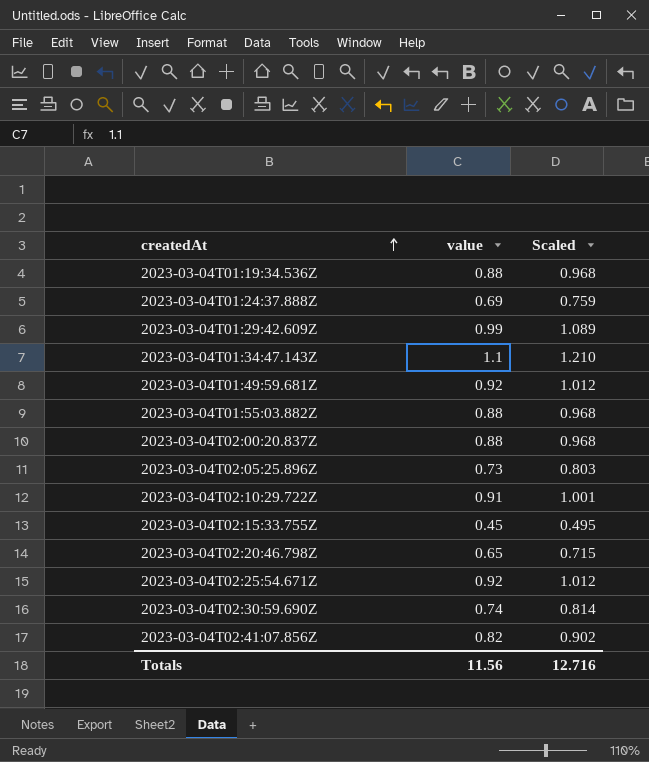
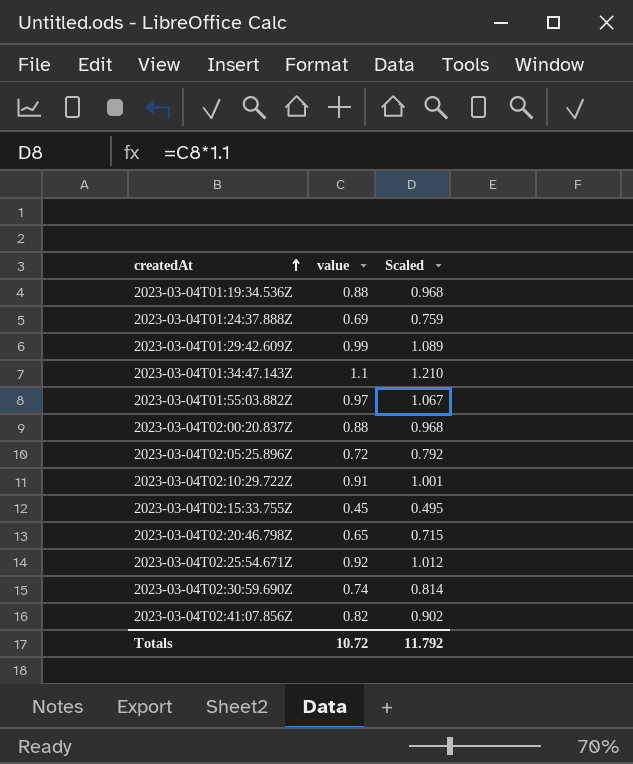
row 2023-03-04T01:49:59.681Z: 0.92 | 1.012 -> none
2023-03-04T01:55:03.882Z | value: 0.88 -> 0.97
2023-03-04T01:55:03.882Z | Scaled: 0.968 -> 1.067
2023-03-04T02:05:25.896Z | value: 0.73 -> 0.72
2023-03-04T02:05:25.896Z | Scaled: 0.803 -> 0.792
Totals | value: 11.56 -> 10.72
Totals | Scaled: 12.716 -> 11.792

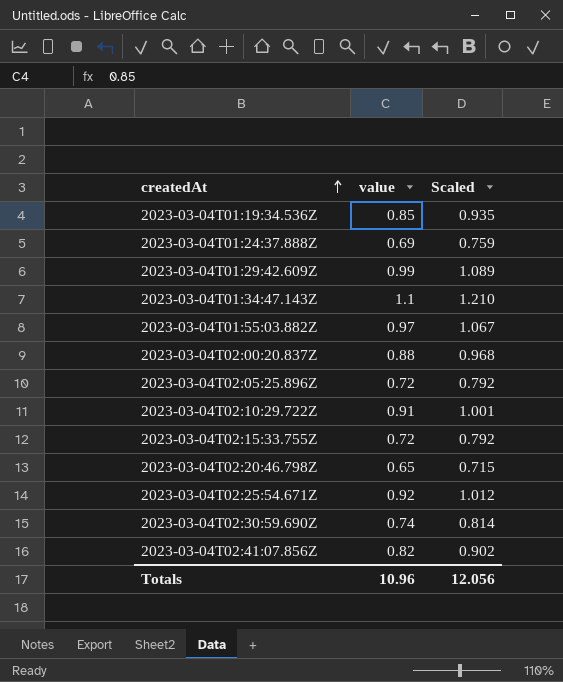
2023-03-04T01:19:34.536Z | value: 0.88 -> 0.85
2023-03-04T01:19:34.536Z | Scaled: 0.968 -> 0.935
2023-03-04T02:15:33.755Z | value: 0.45 -> 0.72
2023-03-04T02:15:33.755Z | Scaled: 0.495 -> 0.792
Totals | value: 10.72 -> 10.96
Totals | Scaled: 11.792 -> 12.056

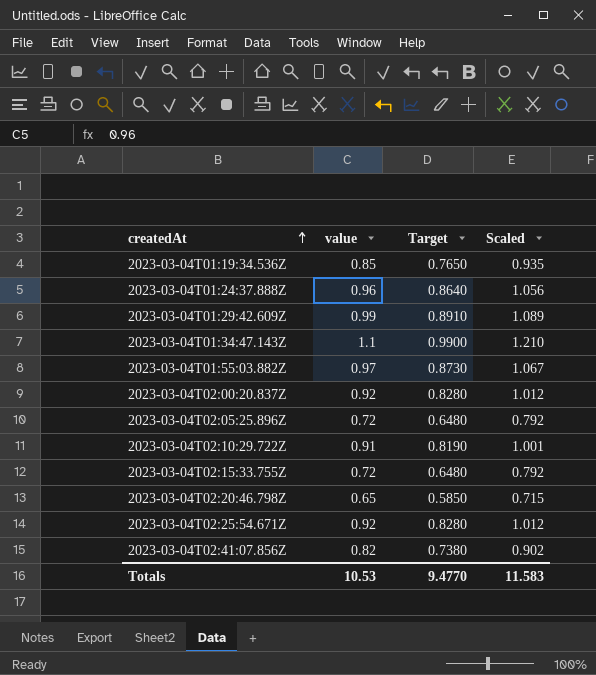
column Target | formula: none -> [value] * 0.9
row 2023-03-04T02:30:59.690Z: 0.74 | 0.814 -> none
2023-03-04T01:24:37.888Z | value: 0.69 -> 0.96
2023-03-04T01:24:37.888Z | Scaled: 0.759 -> 1.056
2023-03-04T02:00:20.837Z | value: 0.88 -> 0.92
2023-03-04T02:00:20.837Z | Scaled: 0.968 -> 1.012
Totals | value: 10.96 -> 10.53
Totals | Scaled: 12.056 -> 11.583

